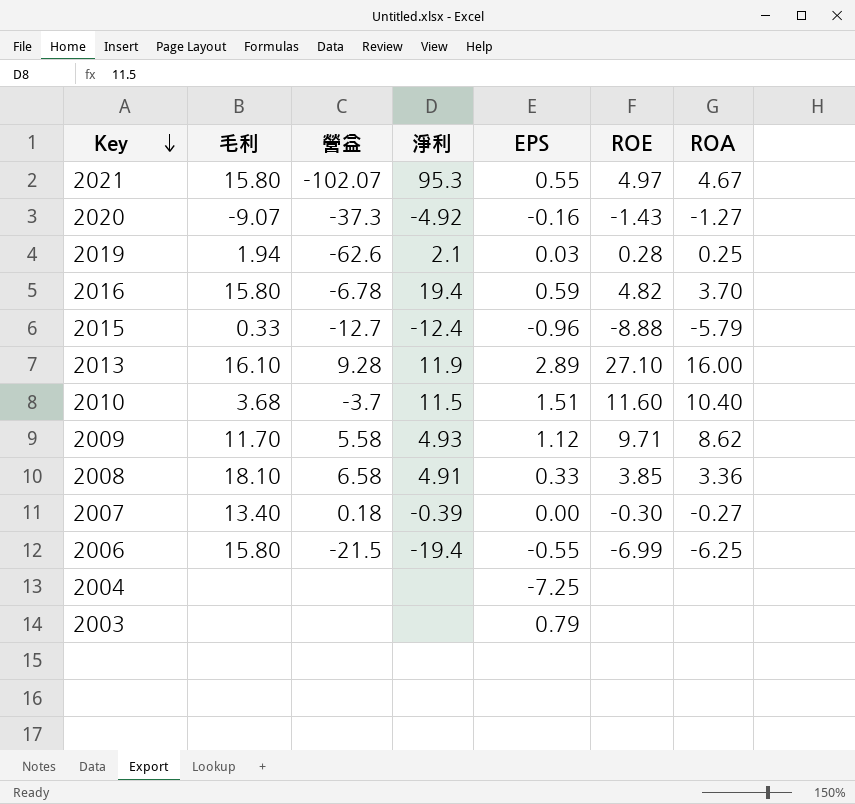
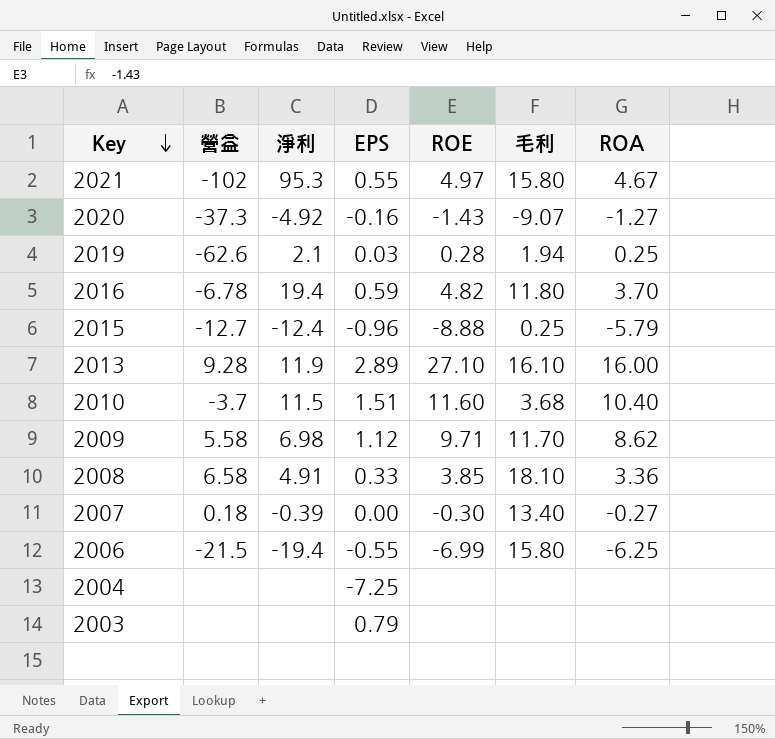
column 毛利 | position: 2 -> 6
2021 | 營益: -102.07 -> -102
2016 | 毛利: 15.80 -> 11.80
2015 | 毛利: 0.33 -> 0.25
2009 | 淨利: 4.93 -> 6.98

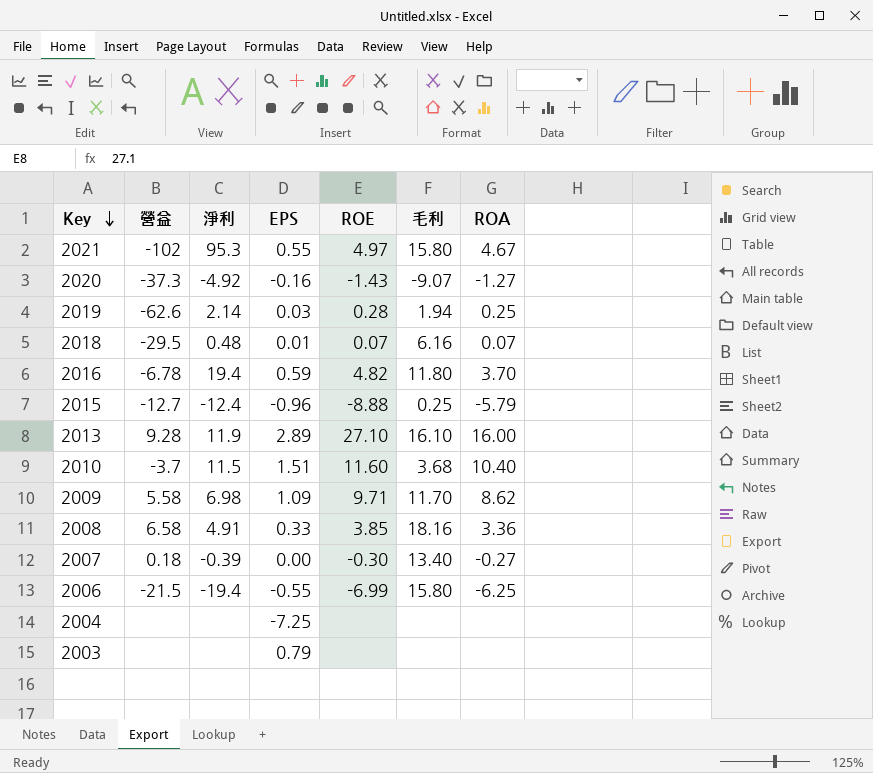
2019 | 淨利: 2.1 -> 2.14
row 2018: none -> -29.5 | 0.48 | 0.01 | 0.07 | 6.16 | 0.07
2009 | EPS: 1.12 -> 1.09
2008 | 毛利: 18.10 -> 18.16

